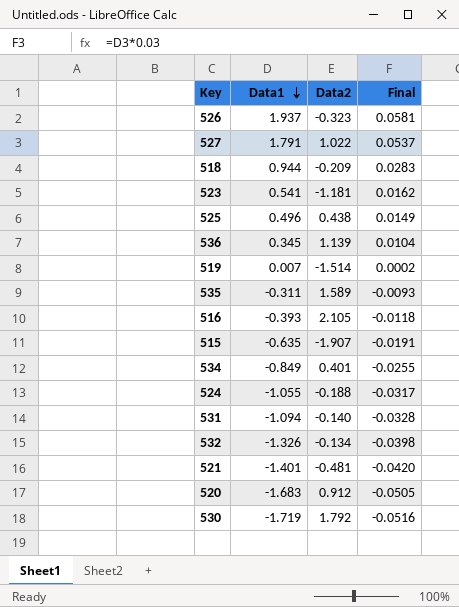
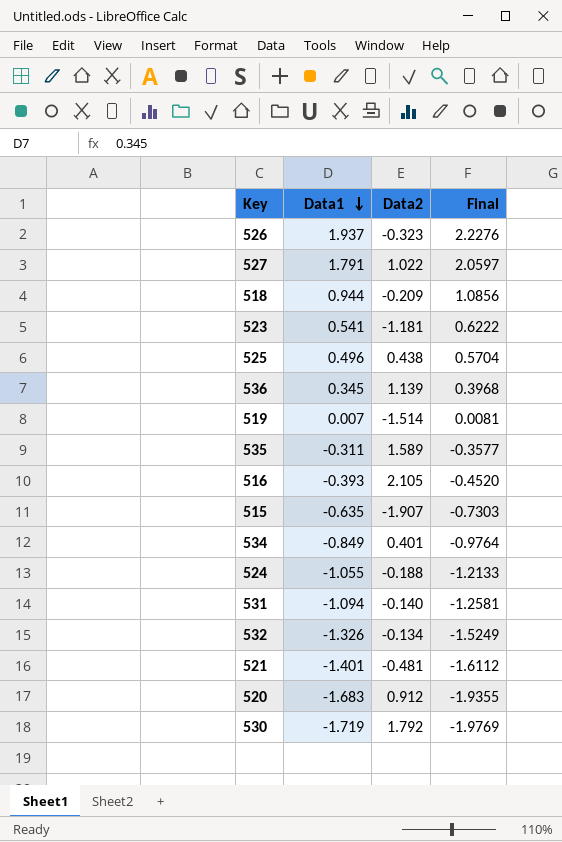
column Final | formula: [Data1] * 0.03 -> [Data1] * 1.15

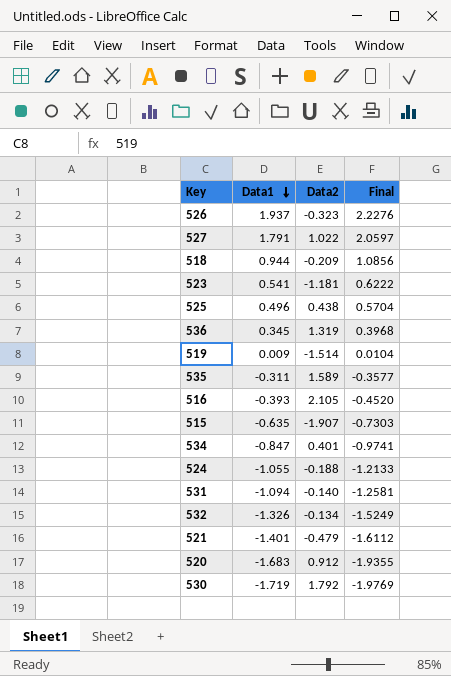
536 | Data2: 1.139 -> 1.319
519 | Data1: 0.007 -> 0.009
519 | Final: 0.0081 -> 0.0104
534 | Data1: -0.849 -> -0.847
534 | Final: -0.9764 -> -0.9741
521 | Data2: -0.481 -> -0.479

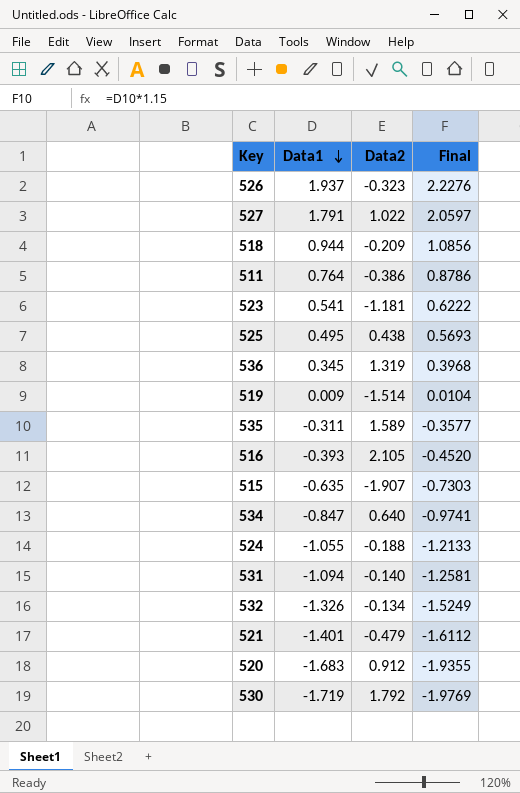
row 511: none -> 0.764 | -0.386 | 0.8786
525 | Data1: 0.496 -> 0.495
525 | Final: 0.5704 -> 0.5693
534 | Data2: 0.401 -> 0.640

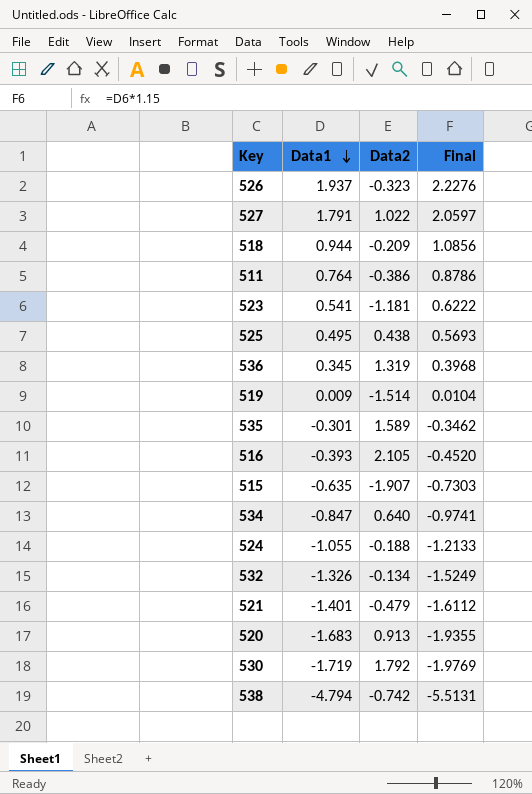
row 531: -1.094 | -0.140 | -1.2581 -> none
535 | Data1: -0.311 -> -0.301
535 | Final: -0.3577 -> -0.3462
520 | Data2: 0.912 -> 0.913
row 538: none -> -4.794 | -0.742 | -5.5131

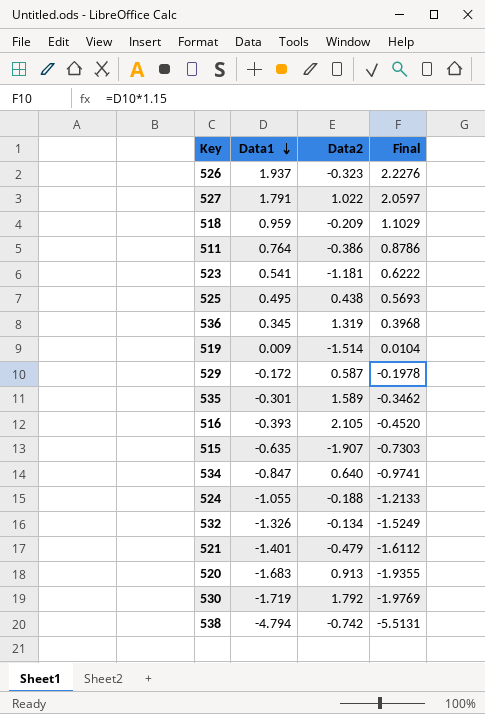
518 | Data1: 0.944 -> 0.959
518 | Final: 1.0856 -> 1.1029
row 529: none -> -0.172 | 0.587 | -0.1978

